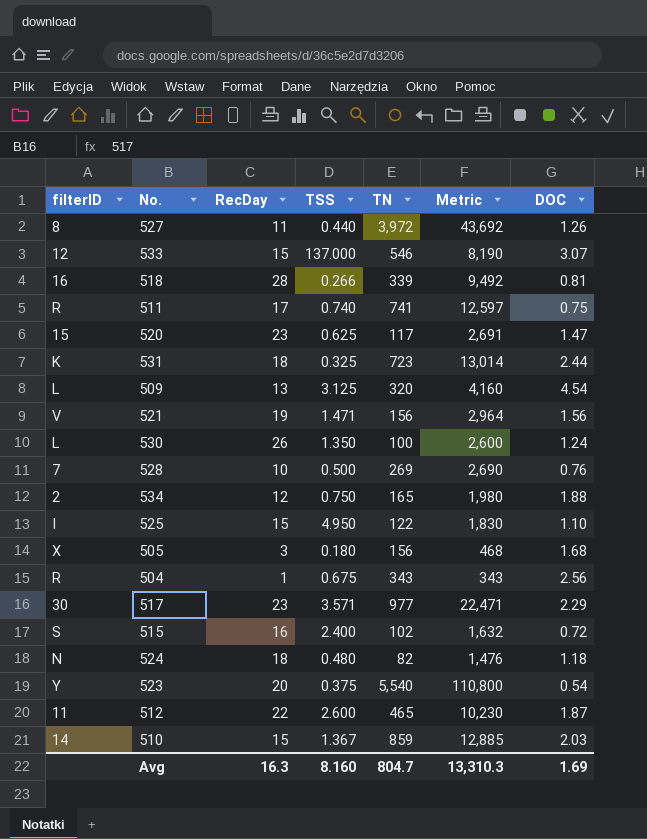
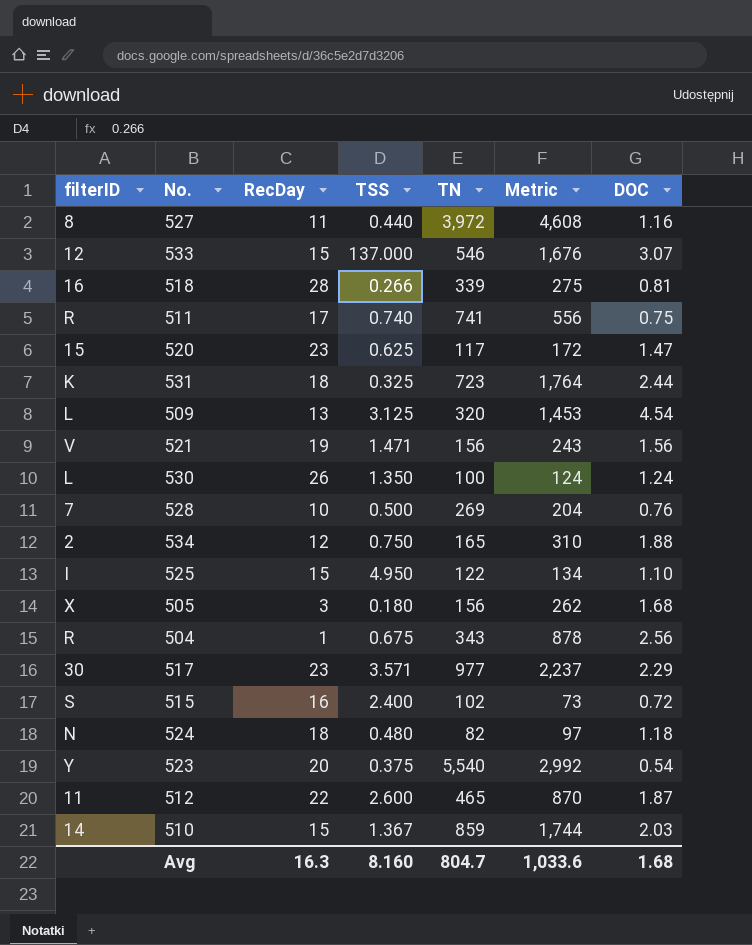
column Metric | formula: [RecDay] * [TN] -> [TN] * [DOC]
527 | DOC: 1.26 -> 1.16
Avg | Metric: 13,310.3 -> 1,033.6
Avg | DOC: 1.69 -> 1.68

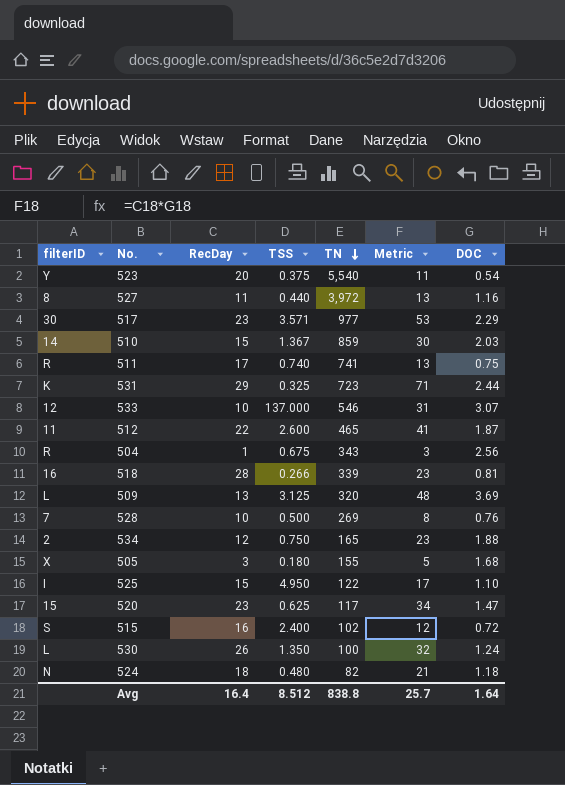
row order: none -> TN descending
column Metric | formula: [TN] * [DOC] -> [RecDay] * [DOC]
row 521: V | 19 | 1.471 | 156 | 243 | 1.56 -> none
531 | RecDay: 18 -> 29
533 | RecDay: 15 -> 10
509 | DOC: 4.54 -> 3.69
505 | TN: 156 -> 155
Avg | RecDay: 16.3 -> 16.4
Avg | TSS: 8.160 -> 8.512
Avg | TN: 804.7 -> 838.8
Avg | Metric: 1,033.6 -> 25.7
Avg | DOC: 1.68 -> 1.64

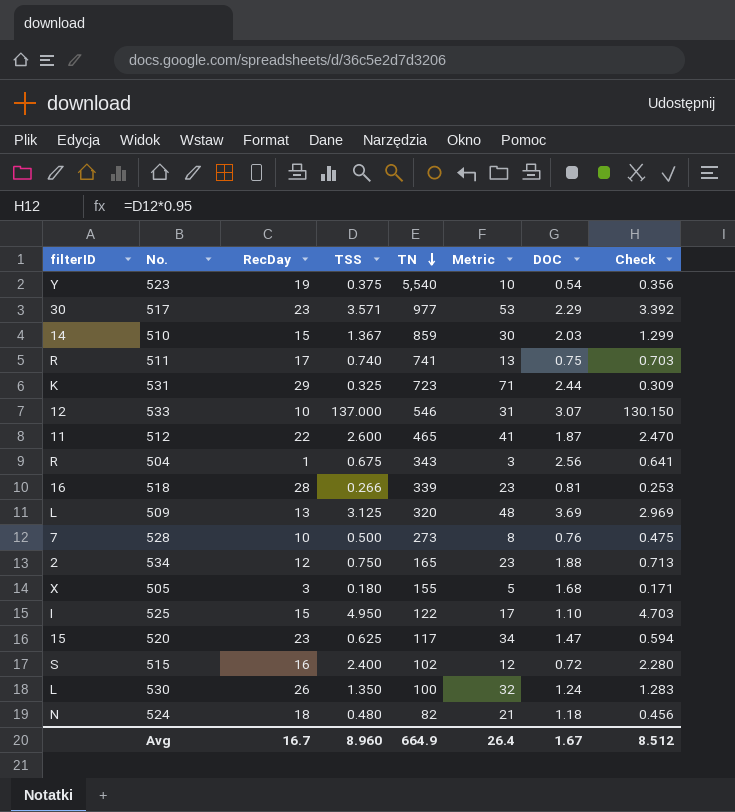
column Check | formula: none -> [TSS] * 0.95
row 527: 8 | 11 | 0.440 | 3,972 | 13 | 1.16 -> none
523 | RecDay: 20 -> 19
523 | Metric: 11 -> 10
528 | TN: 269 -> 273
Avg | RecDay: 16.4 -> 16.7
Avg | TSS: 8.512 -> 8.960
Avg | TN: 838.8 -> 664.9
Avg | Metric: 25.7 -> 26.4
Avg | DOC: 1.64 -> 1.67

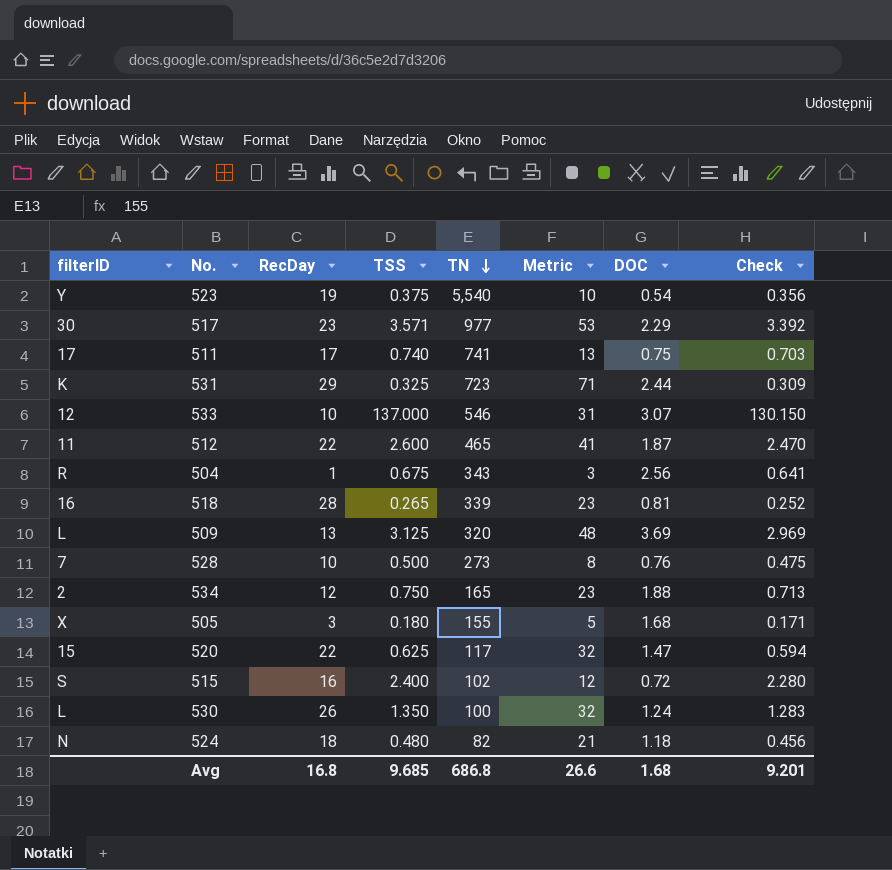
row 510: 14 | 15 | 1.367 | 859 | 30 | 2.03 | 1.299 -> none
row 525: I | 15 | 4.950 | 122 | 17 | 1.10 | 4.703 -> none
511 | filterID: R -> 17
518 | TSS: 0.266 -> 0.265
518 | Check: 0.253 -> 0.252
520 | RecDay: 23 -> 22
520 | Metric: 34 -> 32
Avg | RecDay: 16.7 -> 16.8
Avg | TSS: 8.960 -> 9.685
Avg | TN: 664.9 -> 686.8
Avg | Metric: 26.4 -> 26.6
Avg | DOC: 1.67 -> 1.68
Avg | Check: 8.512 -> 9.201

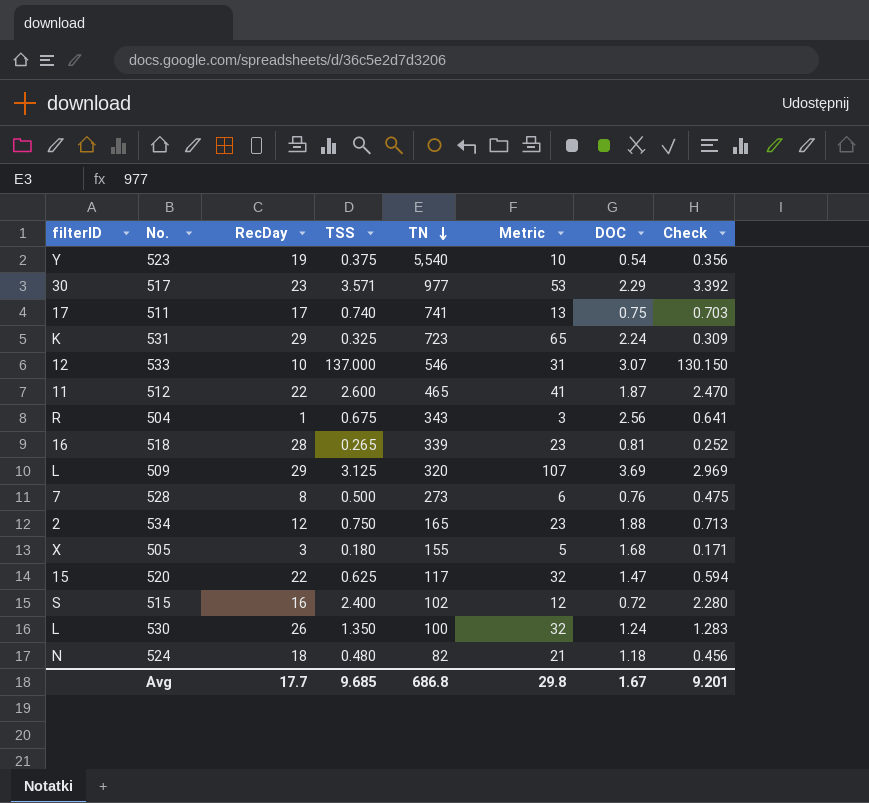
531 | Metric: 71 -> 65
531 | DOC: 2.44 -> 2.24
509 | RecDay: 13 -> 29
509 | Metric: 48 -> 107
528 | RecDay: 10 -> 8
528 | Metric: 8 -> 6
Avg | RecDay: 16.8 -> 17.7
Avg | Metric: 26.6 -> 29.8
Avg | DOC: 1.68 -> 1.67

